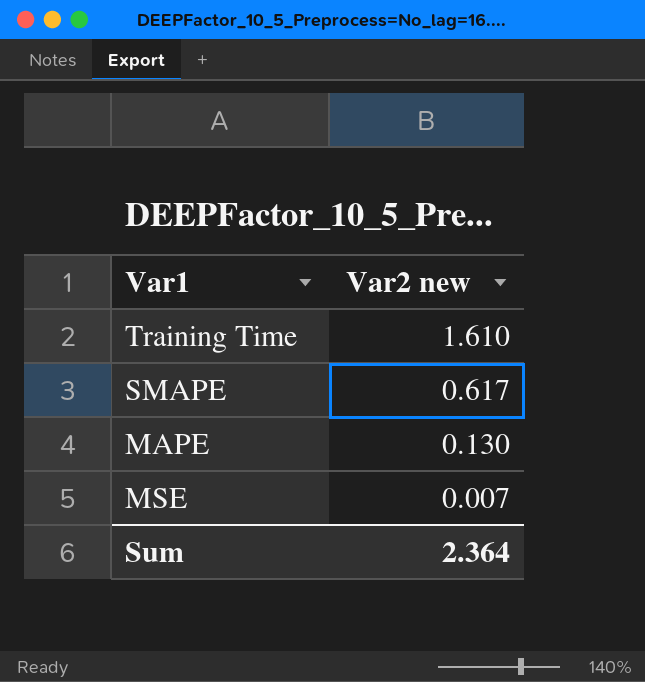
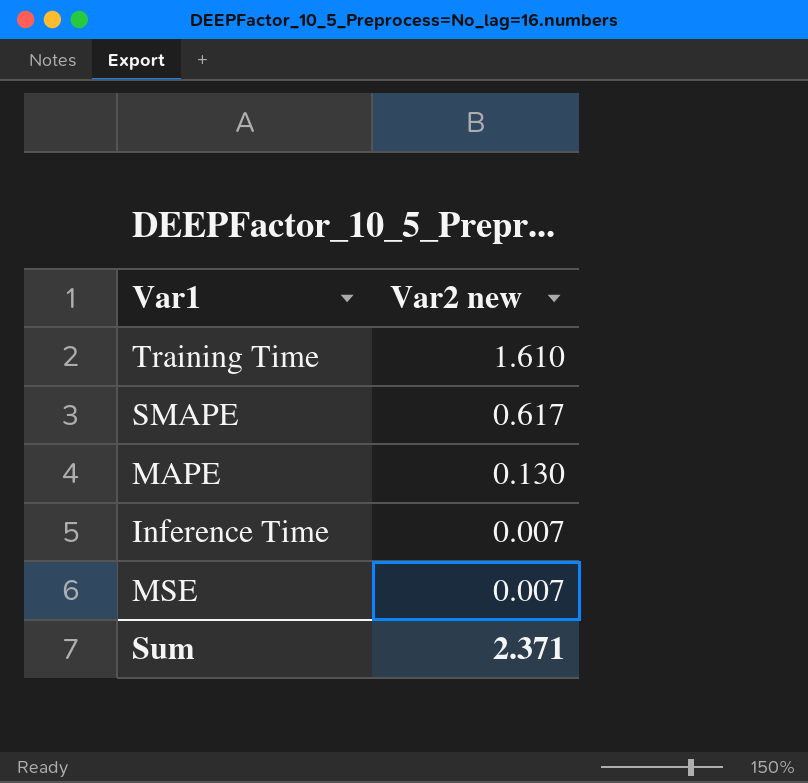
row Inference Time: none -> 0.007
Sum | Var2 new: 2.364 -> 2.371

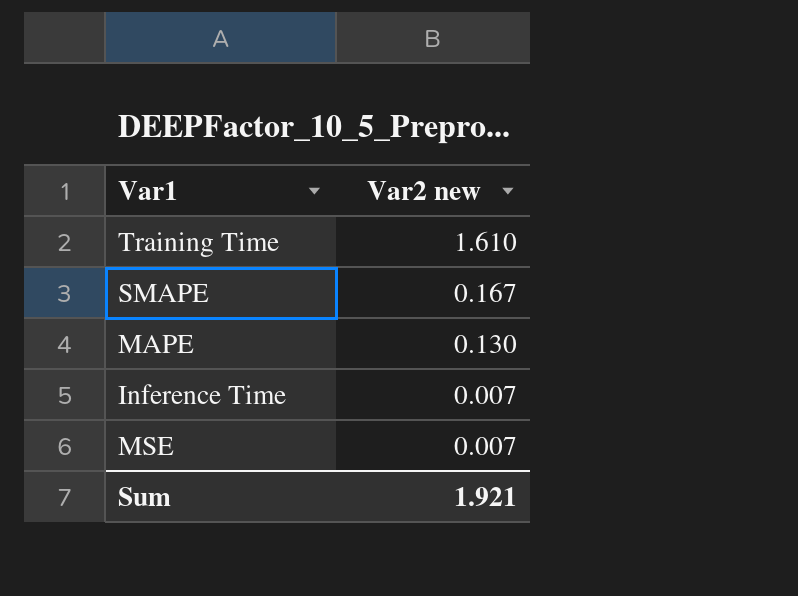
SMAPE | Var2 new: 0.617 -> 0.167
Sum | Var2 new: 2.371 -> 1.921

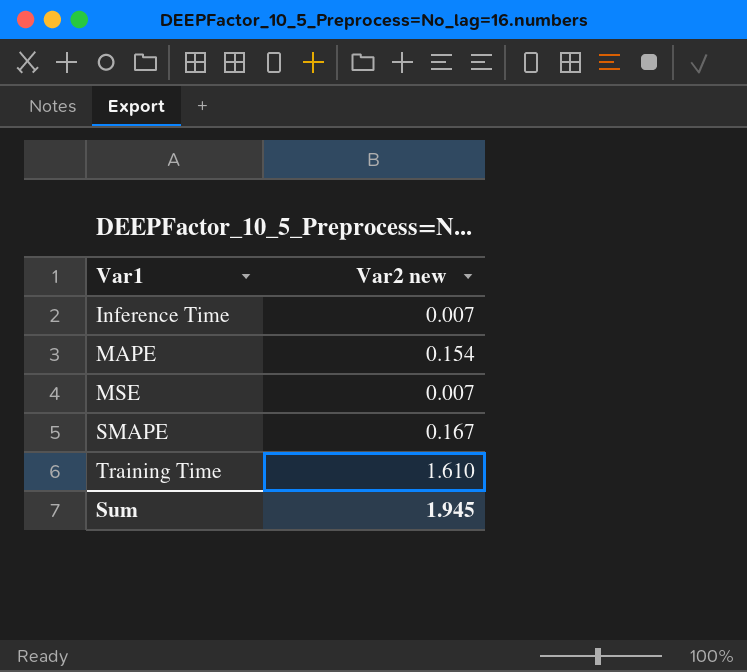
row order: Var2 new descending -> Var1 ascending
MAPE | Var2 new: 0.130 -> 0.154
Sum | Var2 new: 1.921 -> 1.945

